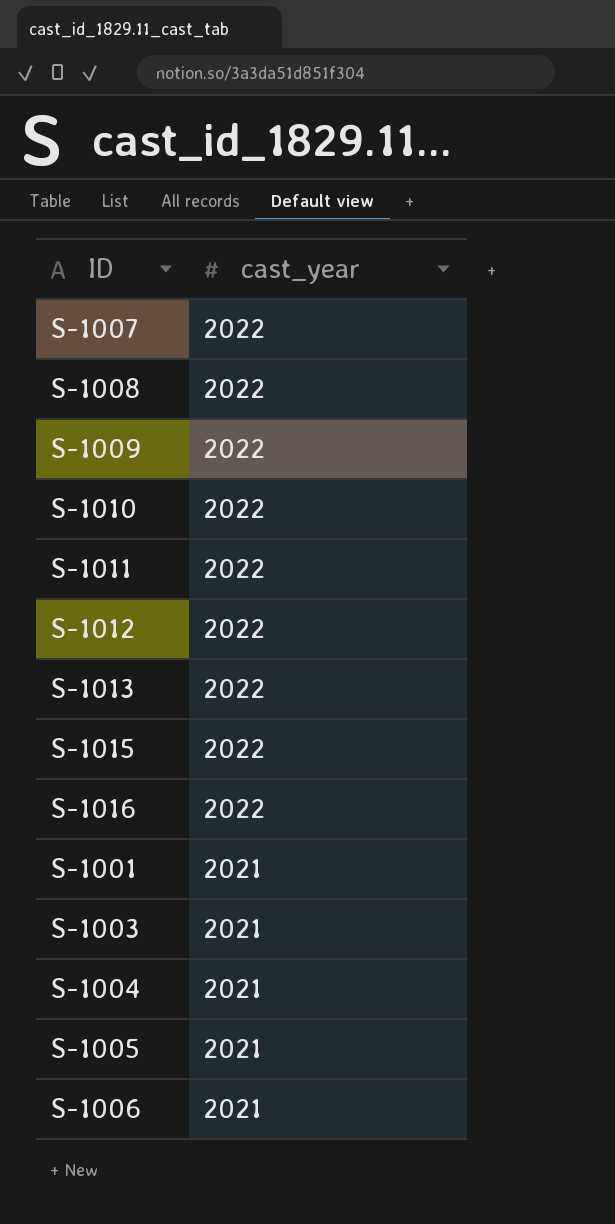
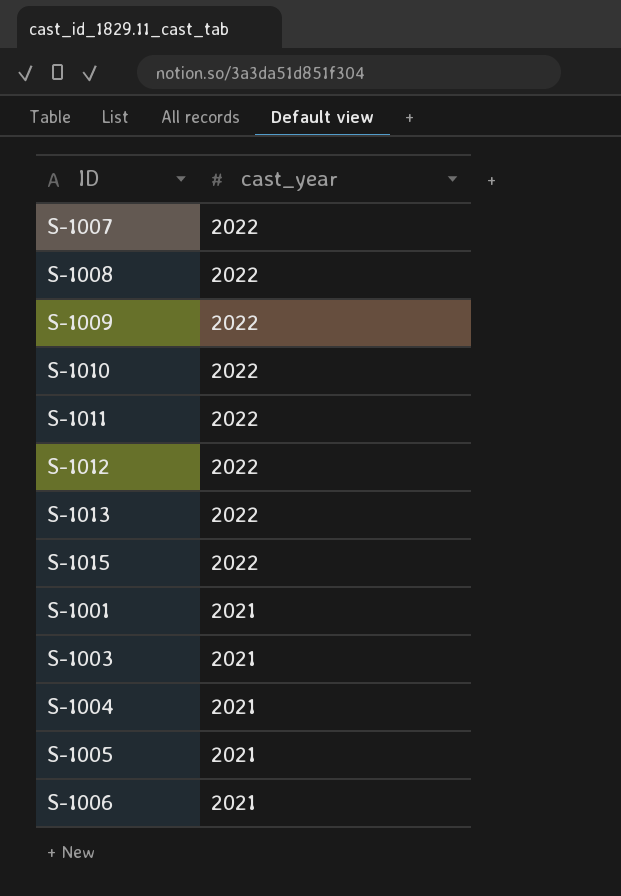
row S-1016: 2022 -> none

